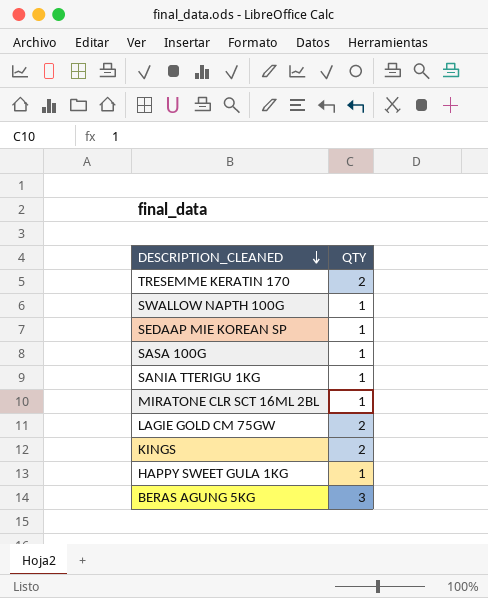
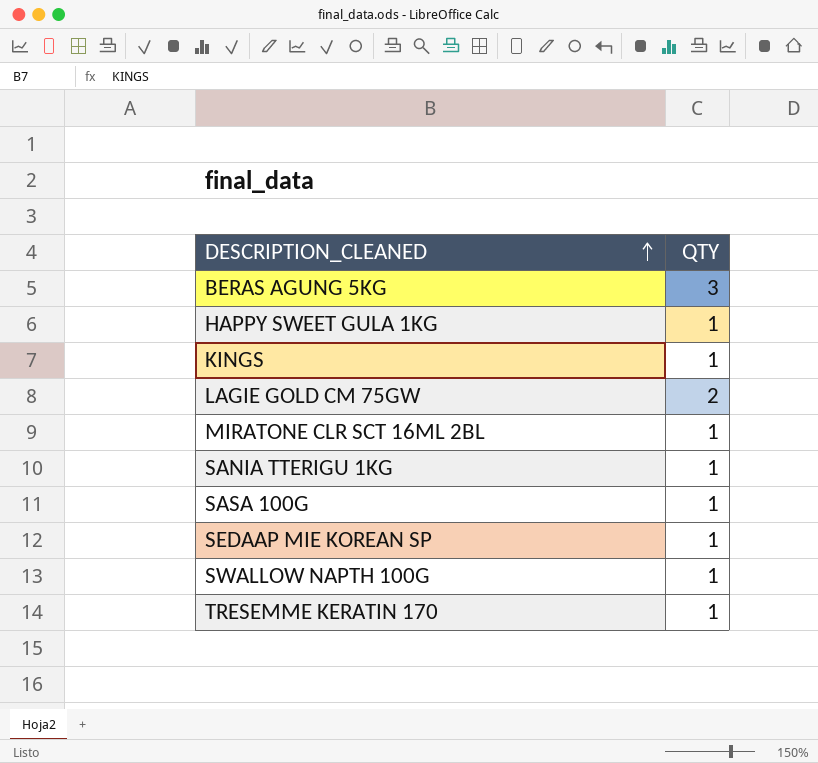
row order: DESCRIPTION_CLEANED descending -> DESCRIPTION_CLEANED ascending
KINGS | QTY: 2 -> 1
TRESEMME KERATIN 170 | QTY: 2 -> 1

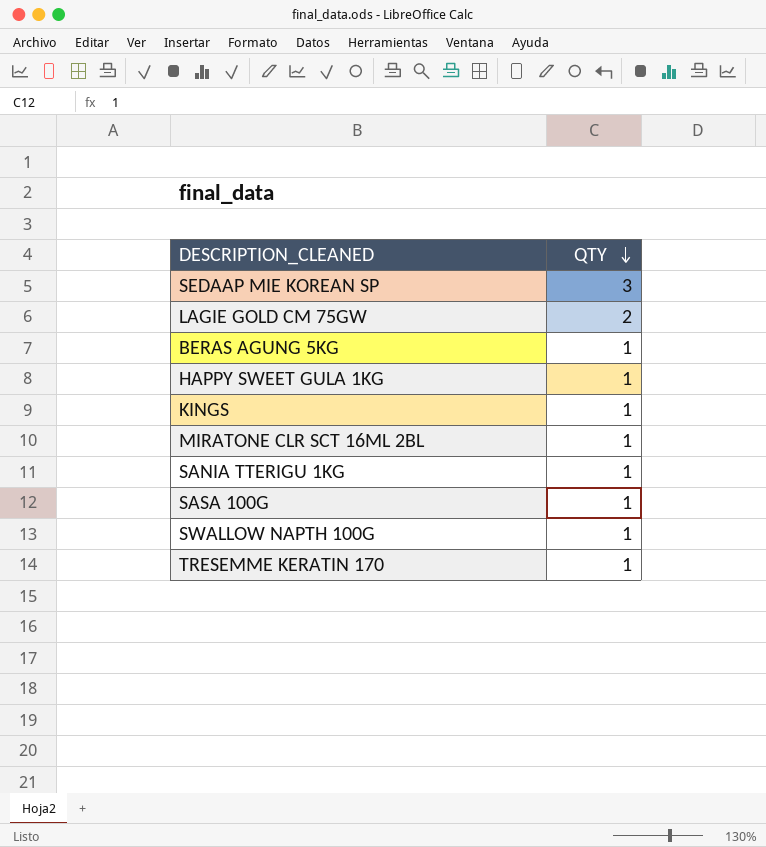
row order: DESCRIPTION_CLEANED ascending -> QTY descending
SEDAAP MIE KOREAN SP | QTY: 1 -> 3
BERAS AGUNG 5KG | QTY: 3 -> 1

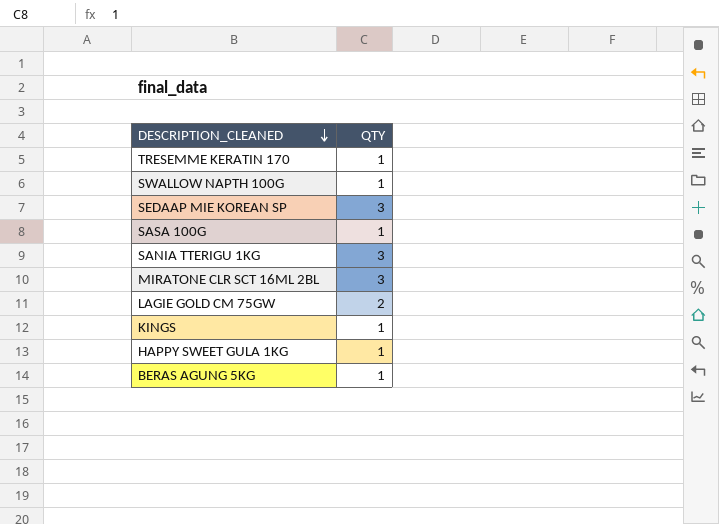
row order: QTY descending -> DESCRIPTION_CLEANED descending
SANIA TTERIGU 1KG | QTY: 1 -> 3
MIRATONE CLR SCT 16ML 2BL | QTY: 1 -> 3

